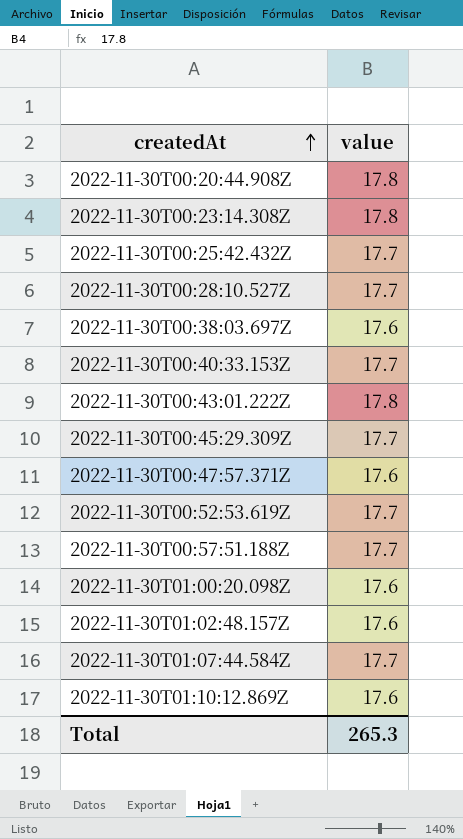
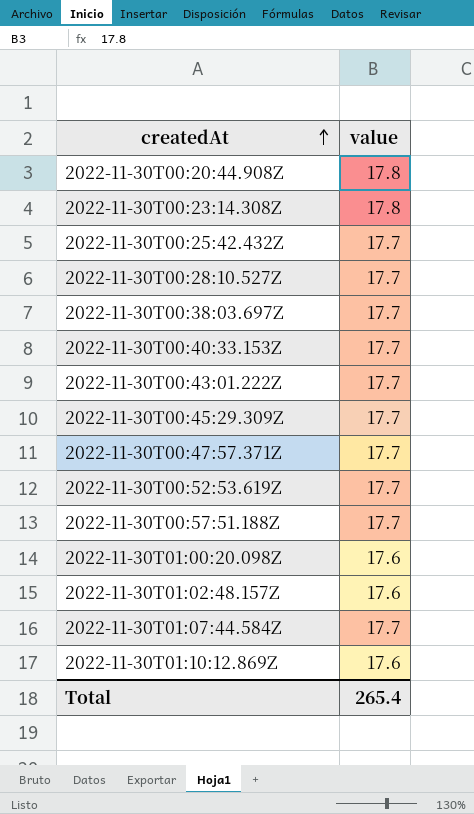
2022-11-30T00:38:03.697Z | value: 17.6 -> 17.7
2022-11-30T00:43:01.222Z | value: 17.8 -> 17.7
2022-11-30T00:47:57.371Z | value: 17.6 -> 17.7
Total | value: 265.3 -> 265.4

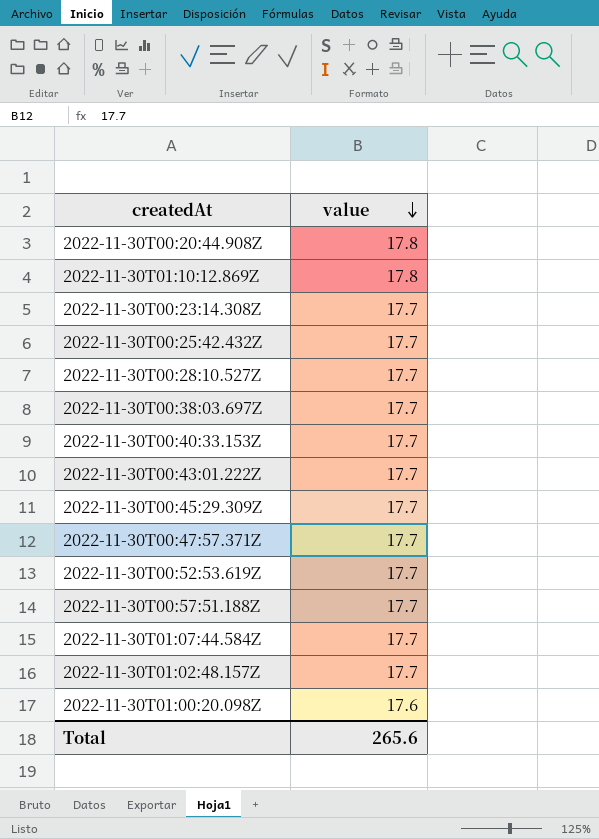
row order: createdAt ascending -> value descending
2022-11-30T01:10:12.869Z | value: 17.6 -> 17.8
2022-11-30T00:23:14.308Z | value: 17.8 -> 17.7
2022-11-30T01:02:48.157Z | value: 17.6 -> 17.7
Total | value: 265.4 -> 265.6

